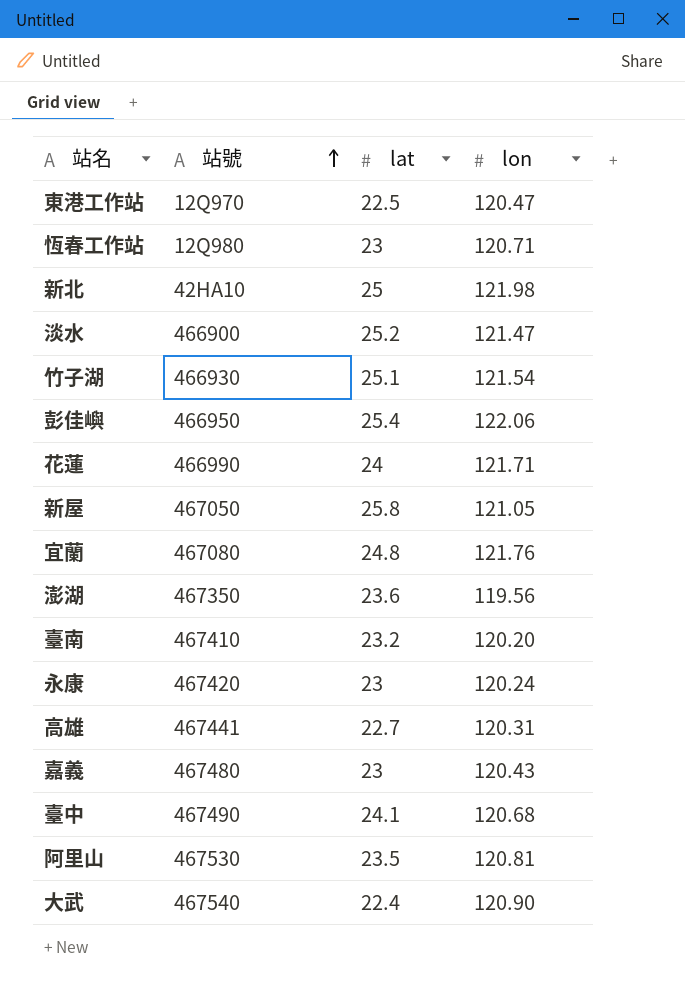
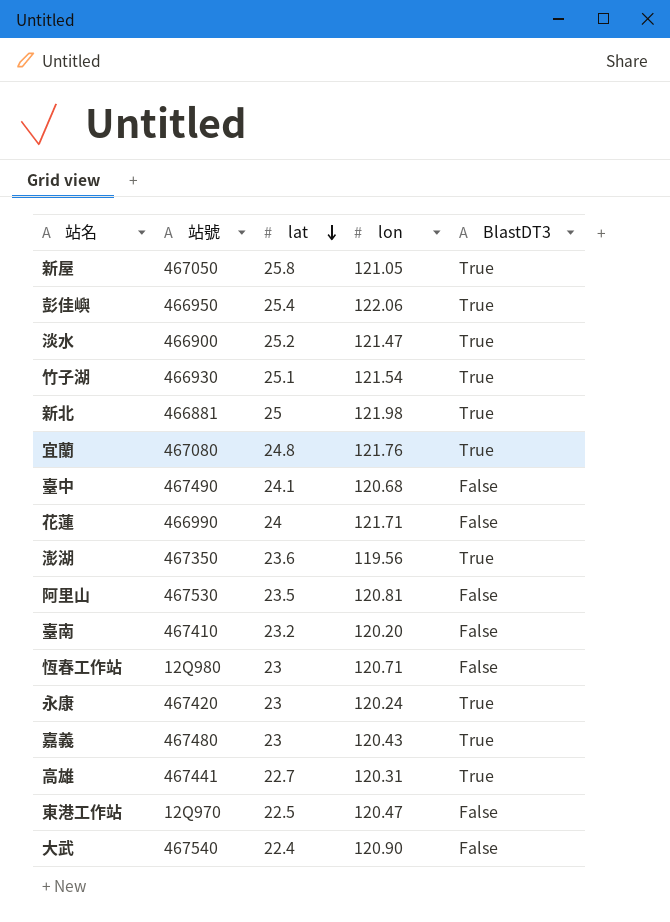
row order: 站號 ascending -> lat descending
column BlastDT3 | position: none -> 5
新北 | 站號: 42HA10 -> 466881

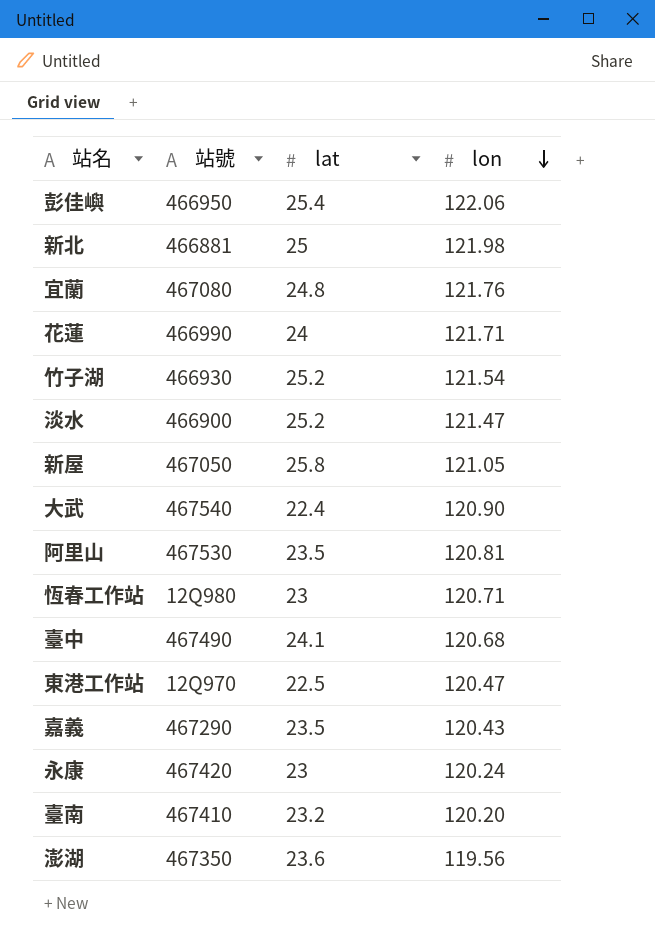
row order: lat descending -> lon descending
column BlastDT3 | position: 5 -> none
row 高雄: 467441 | 22.7 | 120.31 | True -> none
竹子湖 | lat: 25.1 -> 25.2
嘉義 | 站號: 467480 -> 467290
嘉義 | lat: 23 -> 23.5

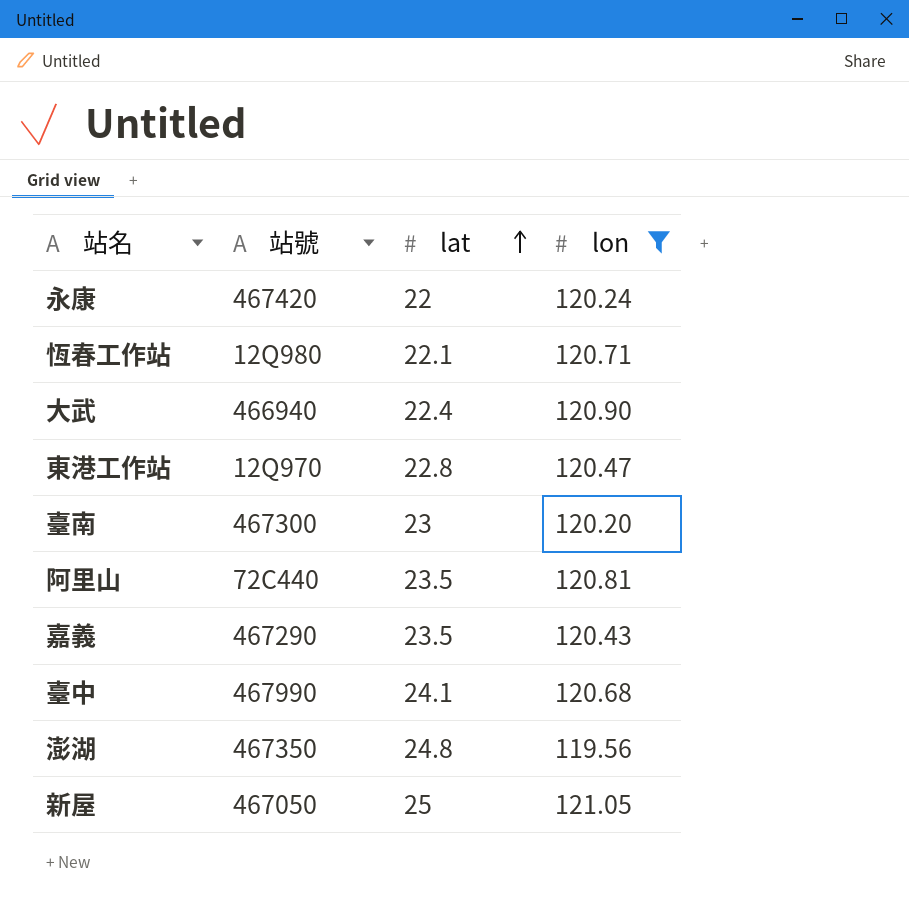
filter: none -> lon <= 121.05
row order: lon descending -> lat ascending
永康 | lat: 23 -> 22
恆春工作站 | lat: 23 -> 22.1
大武 | 站號: 467540 -> 466940
東港工作站 | lat: 22.5 -> 22.8
臺南 | 站號: 467410 -> 467300
臺南 | lat: 23.2 -> 23
阿里山 | 站號: 467530 -> 72C440
臺中 | 站號: 467490 -> 467990
澎湖 | lat: 23.6 -> 24.8
新屋 | lat: 25.8 -> 25

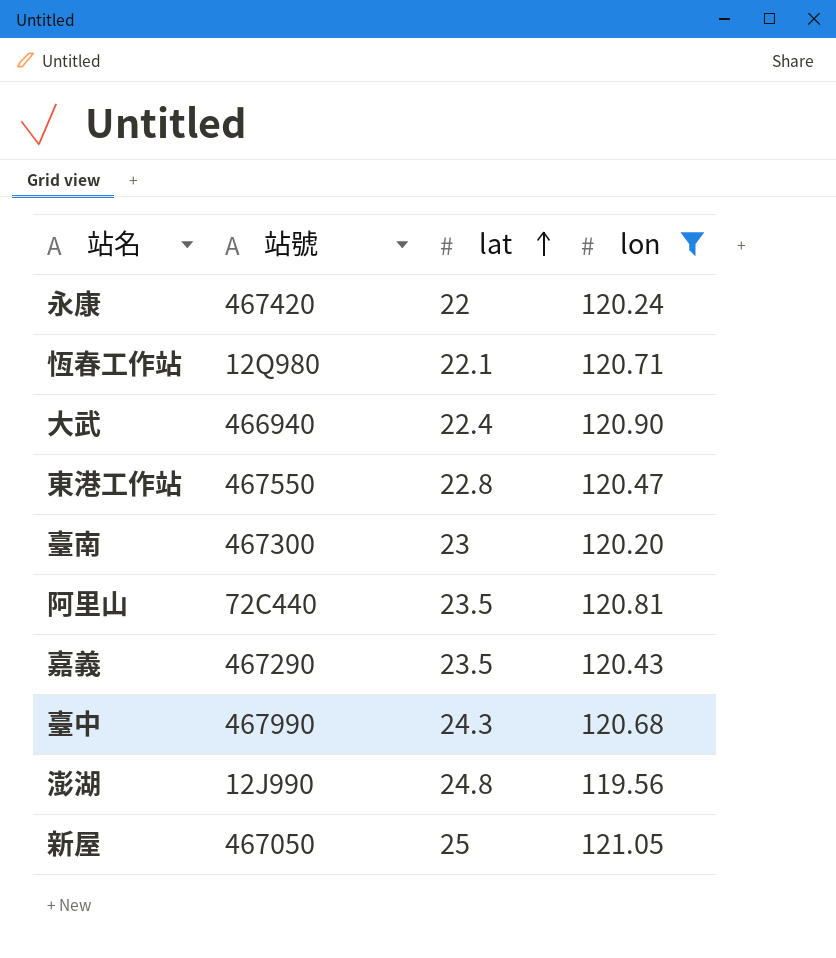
東港工作站 | 站號: 12Q970 -> 467550
臺中 | lat: 24.1 -> 24.3
澎湖 | 站號: 467350 -> 12J990

